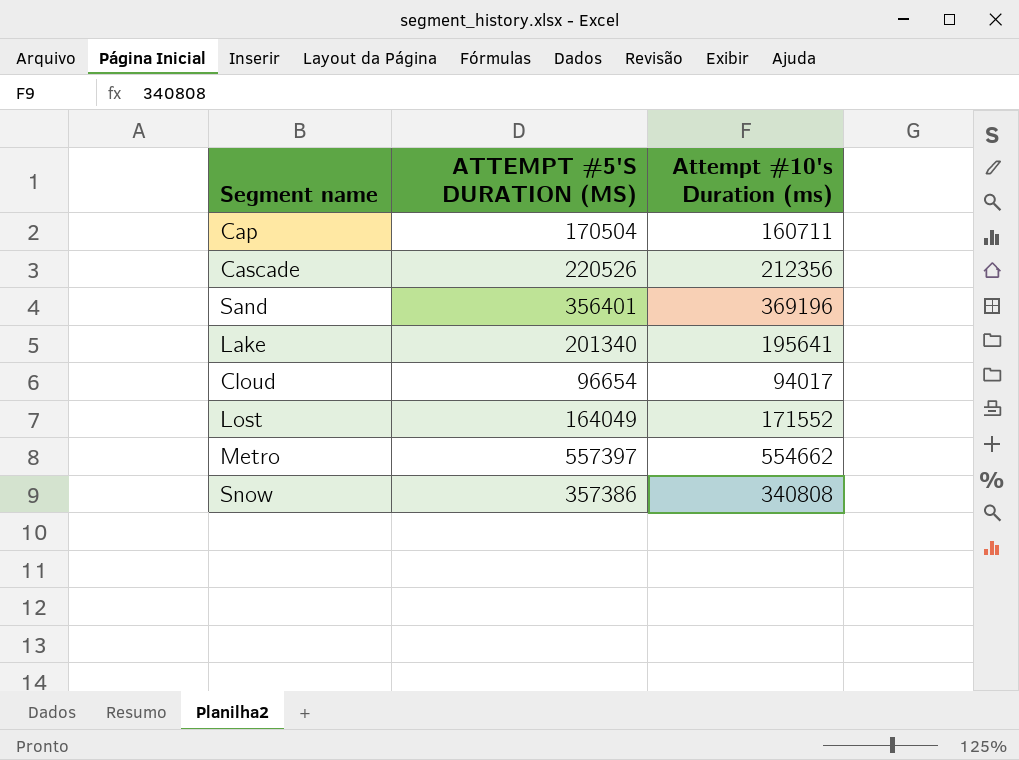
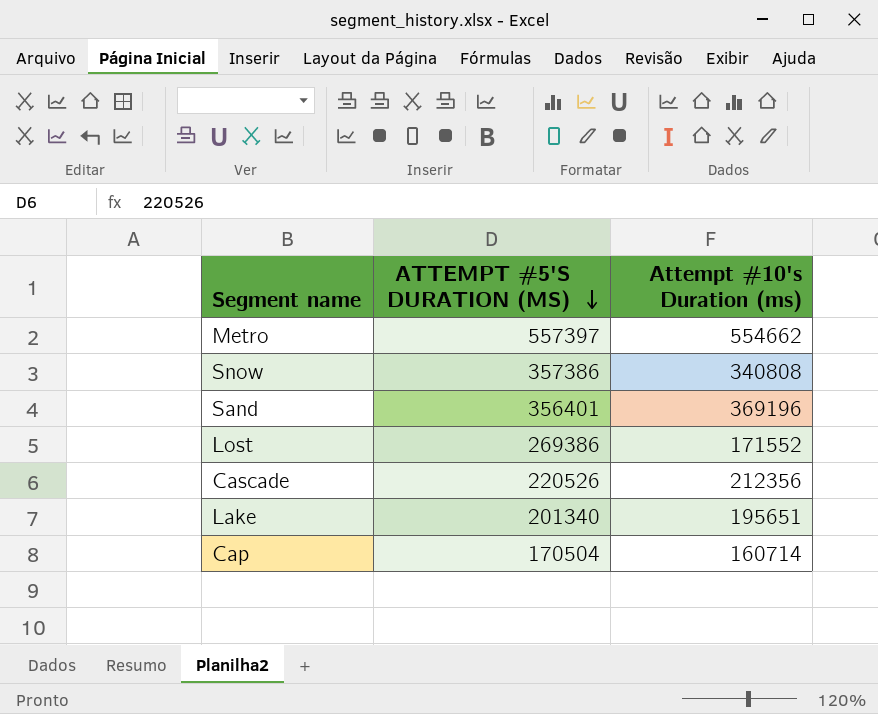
row order: none -> ATTEMPT #5'S DURATION (MS) descending
row Cloud: 96654 | 94017 -> none
Lost | ATTEMPT #5'S DURATION (MS): 164049 -> 269386
Lake | Attempt #10's Duration (ms): 195641 -> 195651
Cap | Attempt #10's Duration (ms): 160711 -> 160714

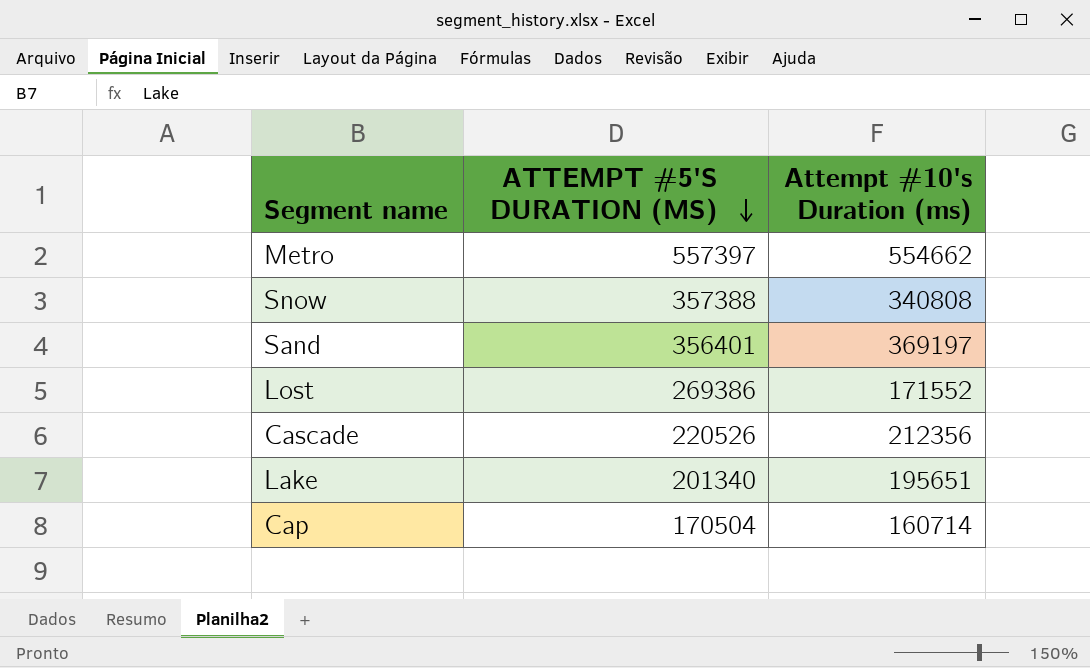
Snow | ATTEMPT #5'S DURATION (MS): 357386 -> 357388
Sand | Attempt #10's Duration (ms): 369196 -> 369197

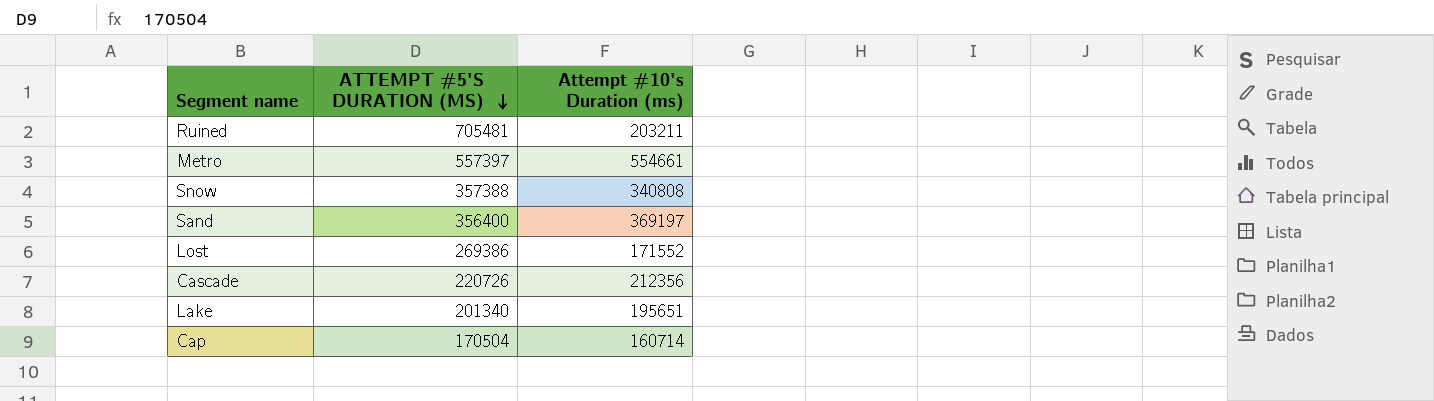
row Ruined: none -> 705481 | 203211
Metro | Attempt #10's Duration (ms): 554662 -> 554661
Sand | ATTEMPT #5'S DURATION (MS): 356401 -> 356400
Cascade | ATTEMPT #5'S DURATION (MS): 220526 -> 220726

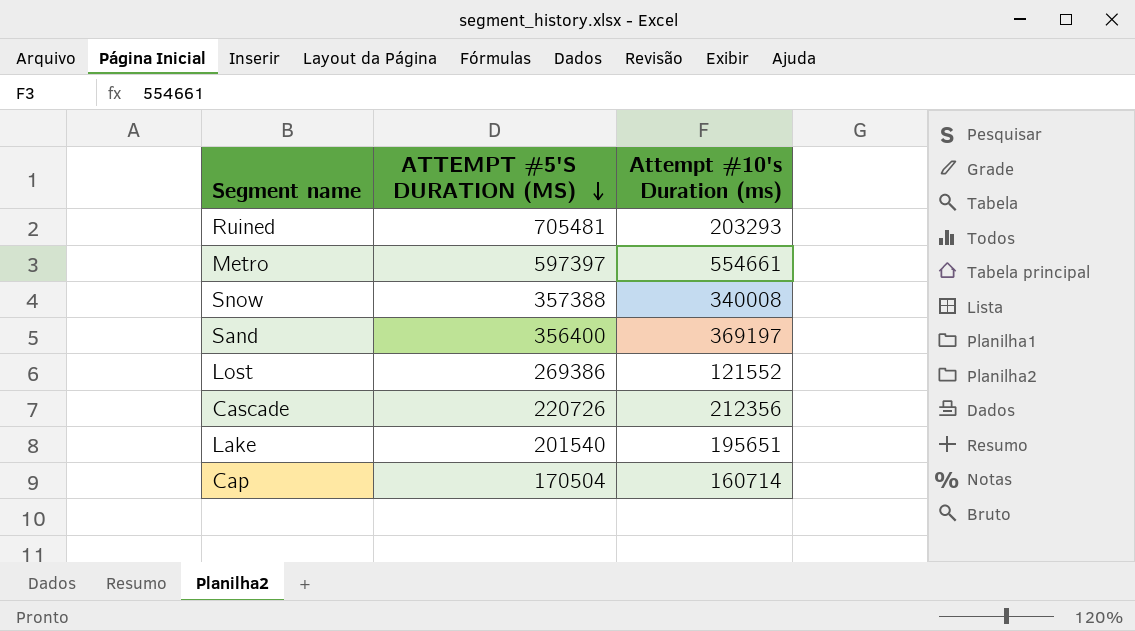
Ruined | Attempt #10's Duration (ms): 203211 -> 203293
Metro | ATTEMPT #5'S DURATION (MS): 557397 -> 597397
Snow | Attempt #10's Duration (ms): 340808 -> 340008
Lost | Attempt #10's Duration (ms): 171552 -> 121552
Lake | ATTEMPT #5'S DURATION (MS): 201340 -> 201540

